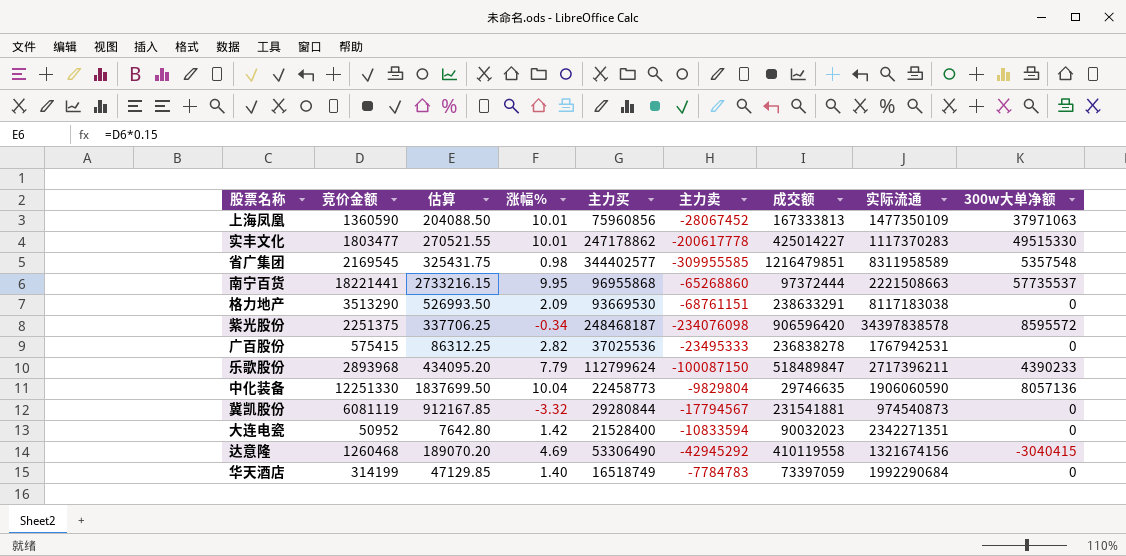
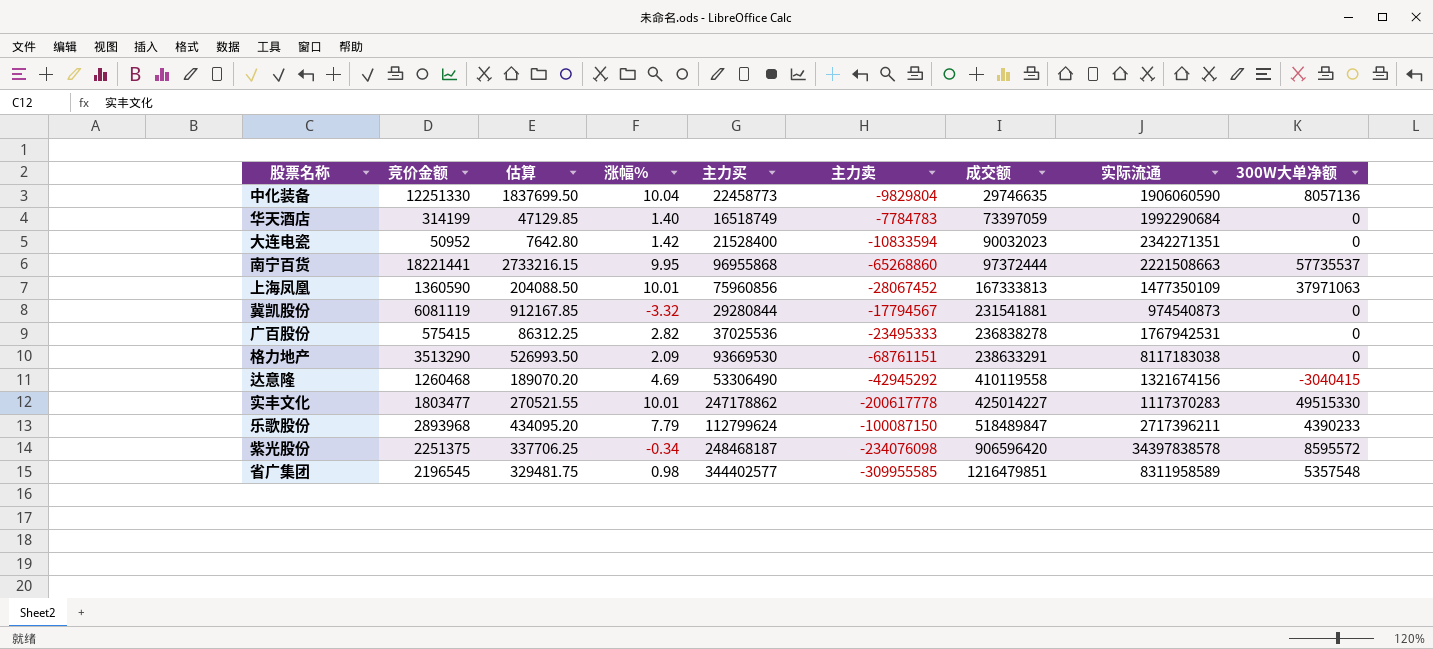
row order: none -> 成交额 ascending
column name: 300w大单净额 -> 300W大单净额
省广集团 | 竞价金额: 2169545 -> 2196545
省广集团 | 估算: 325431.75 -> 329481.75

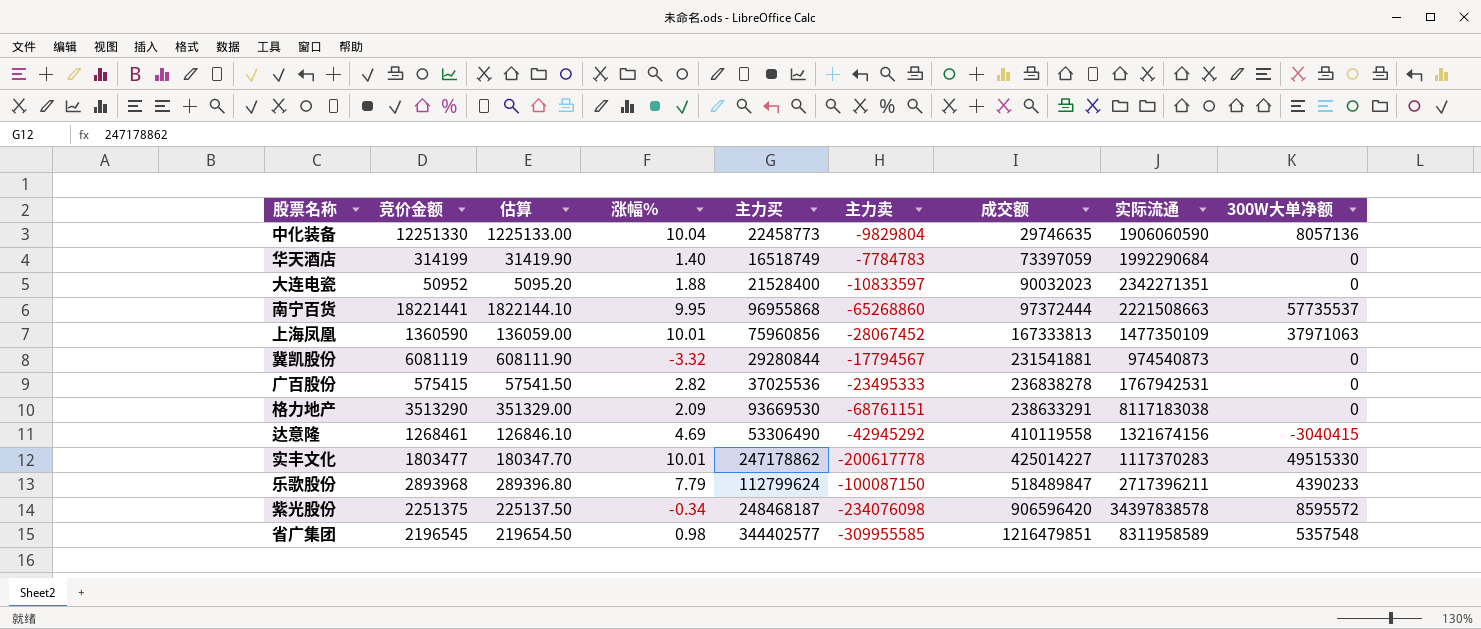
column 估算 | formula: [竞价金额] * 0.15 -> [竞价金额] * 0.1
大连电瓷 | 涨幅%: 1.42 -> 1.88
大连电瓷 | 主力卖: -10833594 -> -10833597
达意隆 | 竞价金额: 1260468 -> 1268461

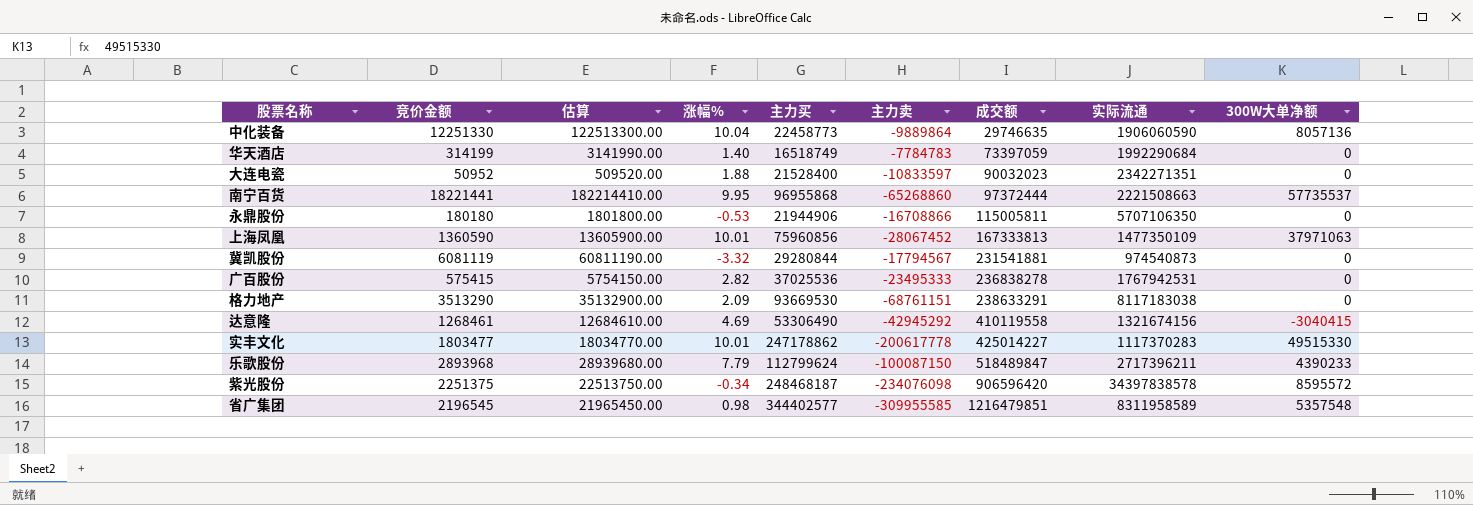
column 估算 | formula: [竞价金额] * 0.1 -> [竞价金额] * 10
中化装备 | 主力卖: -9829804 -> -9889864
row 永鼎股份: none -> 180180 | 1801800.00 | -0.53 | 21944906 | -16708866 | 115005811 | 5707106350 | 0

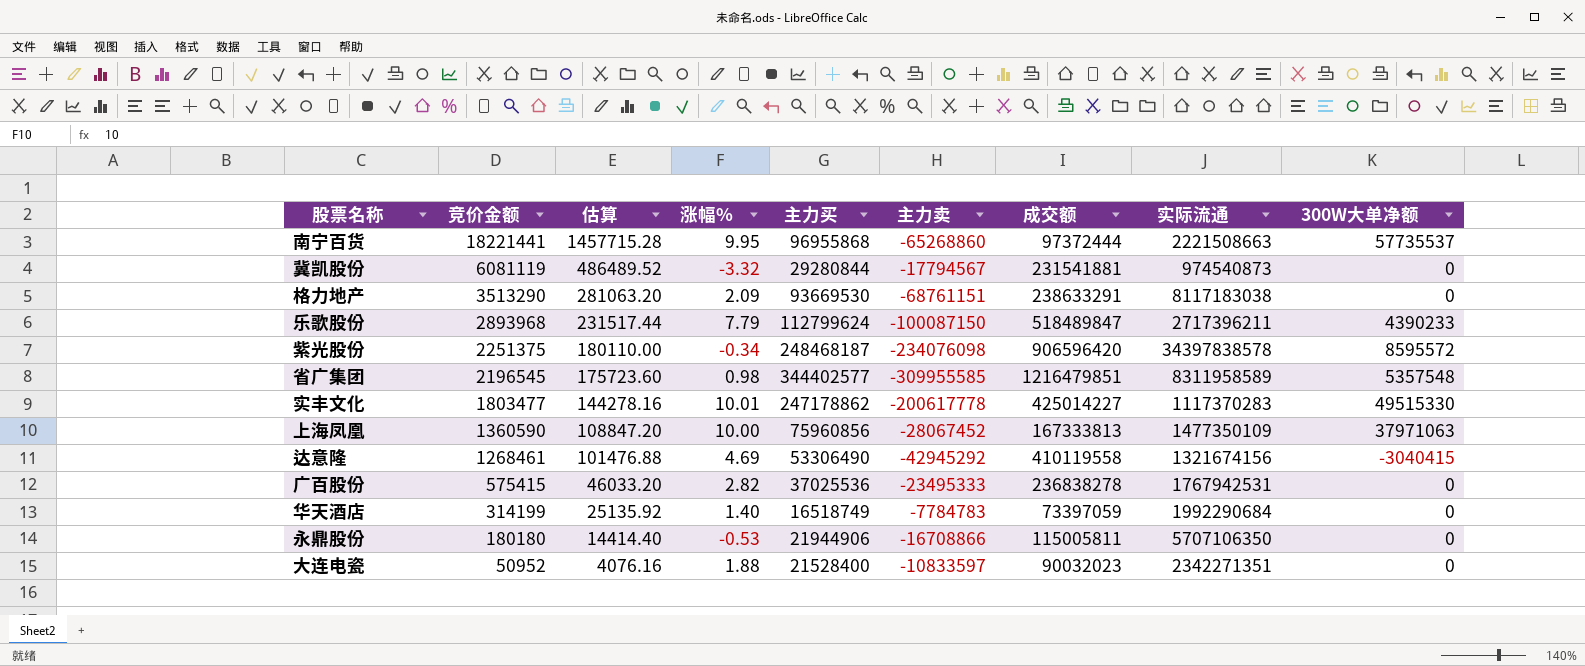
row order: 成交额 ascending -> 竞价金额 descending
column 估算 | formula: [竞价金额] * 10 -> [竞价金额] * 0.08
row 中化装备: 12251330 | 122513300.00 | 10.04 | 22458773 | -9889864 | 29746635 | 1906060590 | 8057136 -> none
上海凤凰 | 涨幅%: 10.01 -> 10.00

